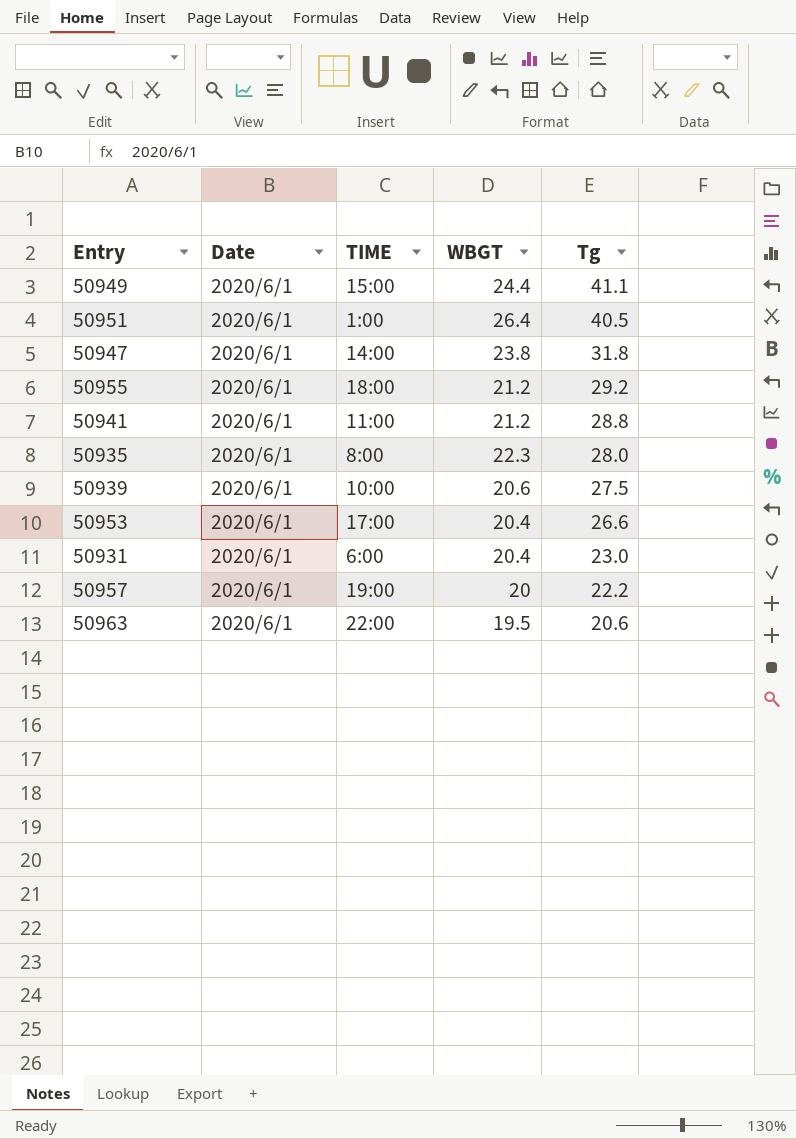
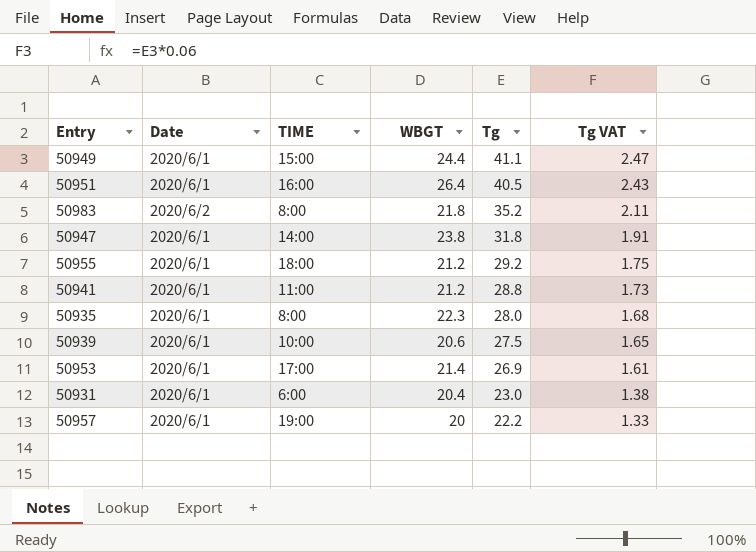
column Tg VAT | formula: none -> [Tg] * 0.06
row 50963: 2020/6/1 | 22:00 | 19.5 | 20.6 -> none
50951 | TIME: 1:00 -> 16:00
row 50983: none -> 2020/6/2 | 8:00 | 21.8 | 35.2 | 2.11
50953 | WBGT: 20.4 -> 21.4
50953 | Tg: 26.6 -> 26.9

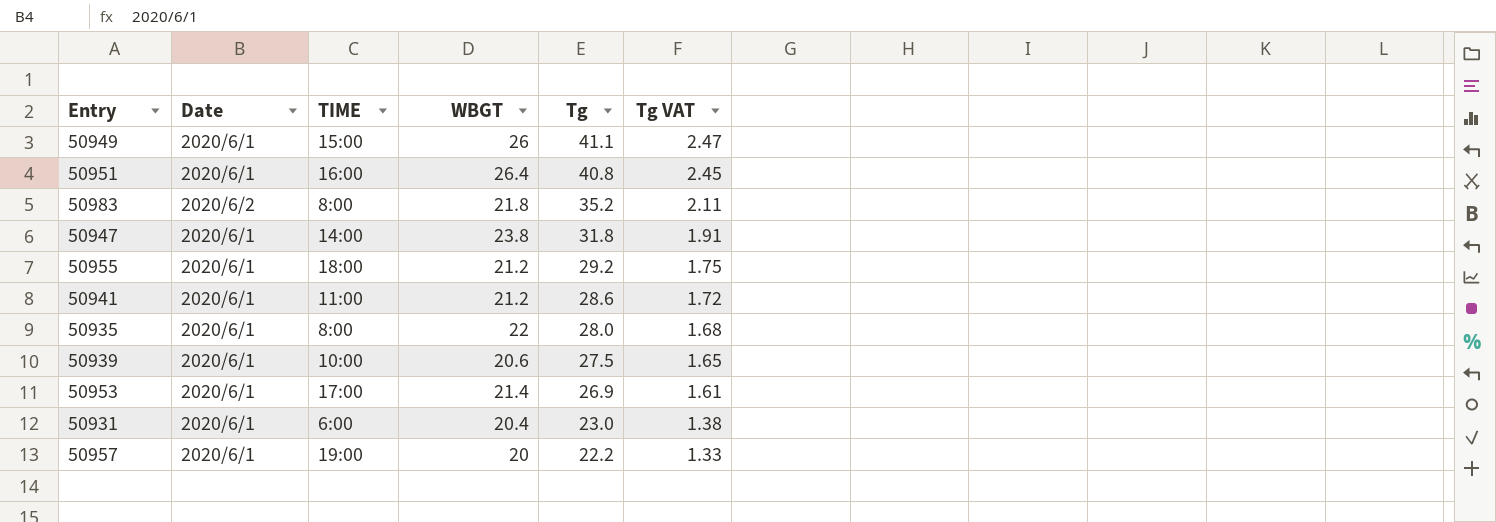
50949 | WBGT: 24.4 -> 26
50951 | Tg: 40.5 -> 40.8
50951 | Tg VAT: 2.43 -> 2.45
50941 | Tg: 28.8 -> 28.6
50941 | Tg VAT: 1.73 -> 1.72
50935 | WBGT: 22.3 -> 22

